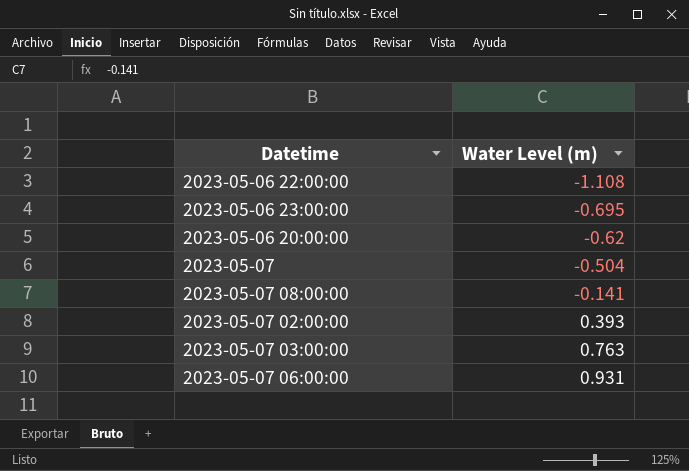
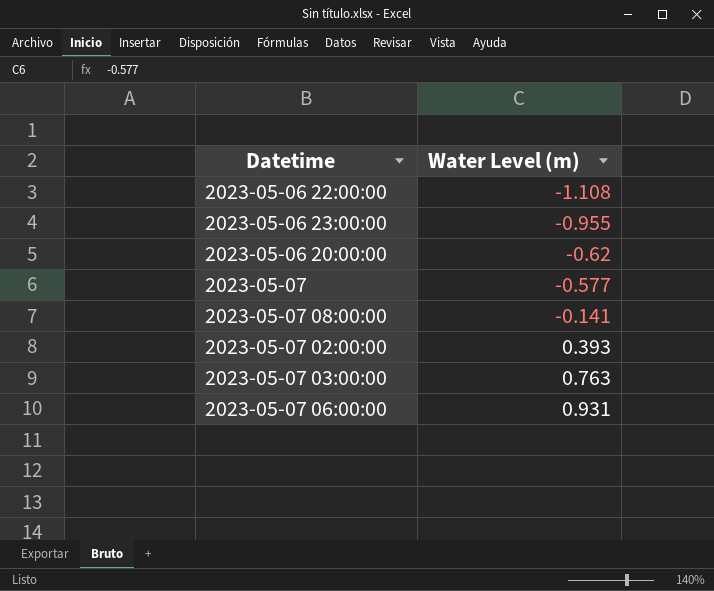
2023-05-06 23:00:00 | Water Level (m): -0.695 -> -0.955
2023-05-07 | Water Level (m): -0.504 -> -0.577

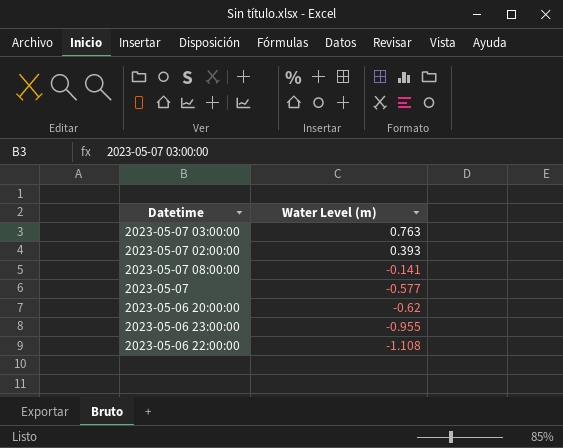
row order: Water Level (m) ascending -> Water Level (m) descending
row 2023-05-07 06:00:00: 0.931 -> none

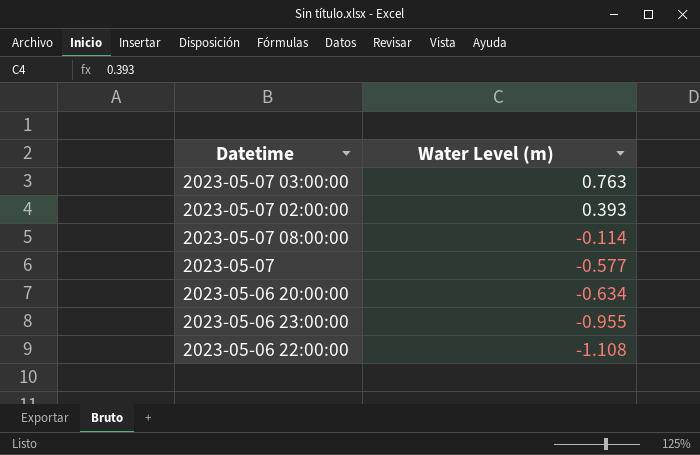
2023-05-07 08:00:00 | Water Level (m): -0.141 -> -0.114
2023-05-06 20:00:00 | Water Level (m): -0.62 -> -0.634

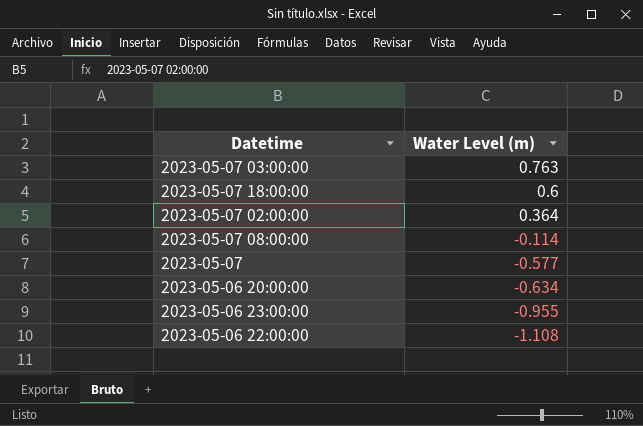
row 2023-05-07 18:00:00: none -> 0.6
2023-05-07 02:00:00 | Water Level (m): 0.393 -> 0.364

